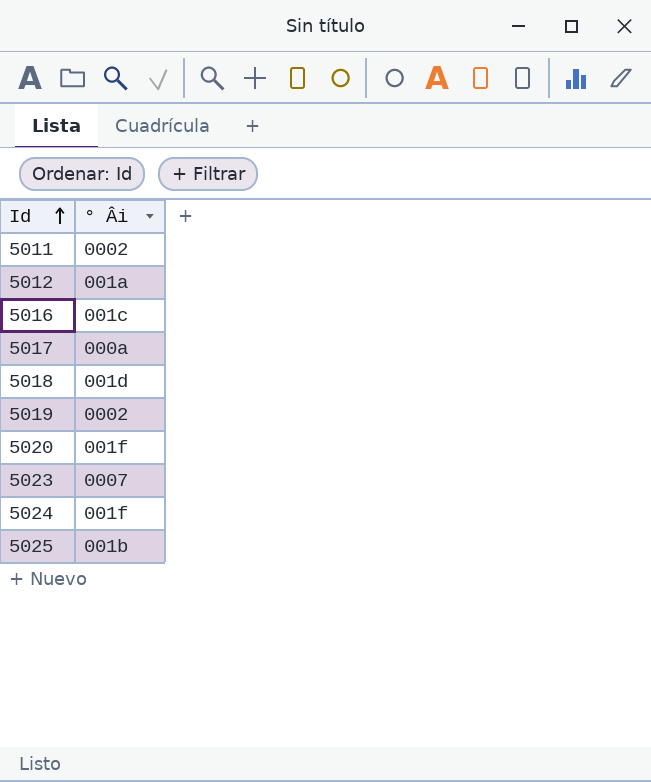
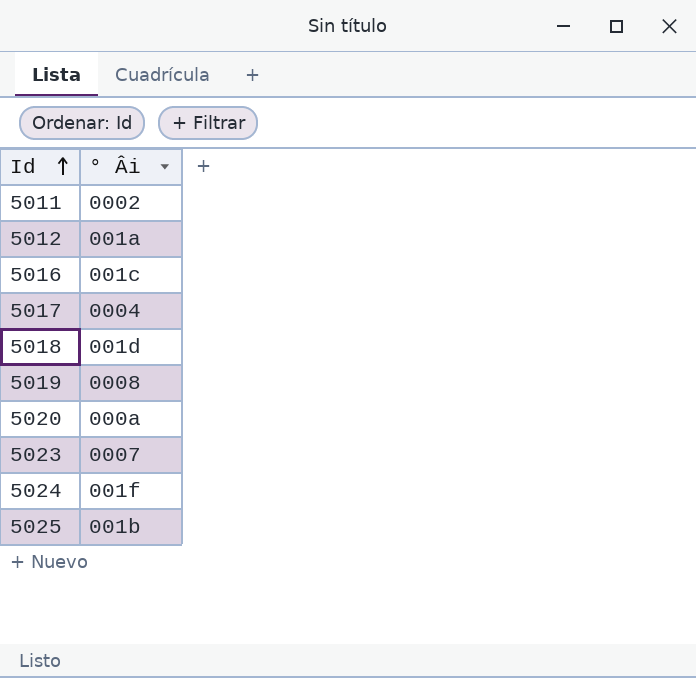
5017 | ° Âi: 000a -> 0004
5019 | ° Âi: 0002 -> 0008
5020 | ° Âi: 001f -> 000a

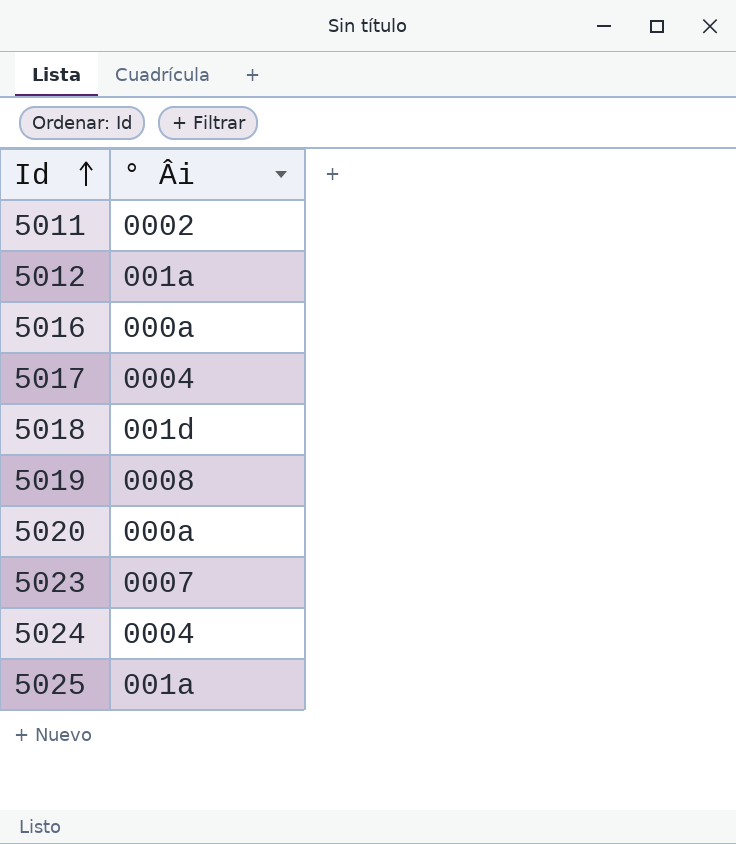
5016 | ° Âi: 001c -> 000a
5024 | ° Âi: 001f -> 0004
5025 | ° Âi: 001b -> 001a

